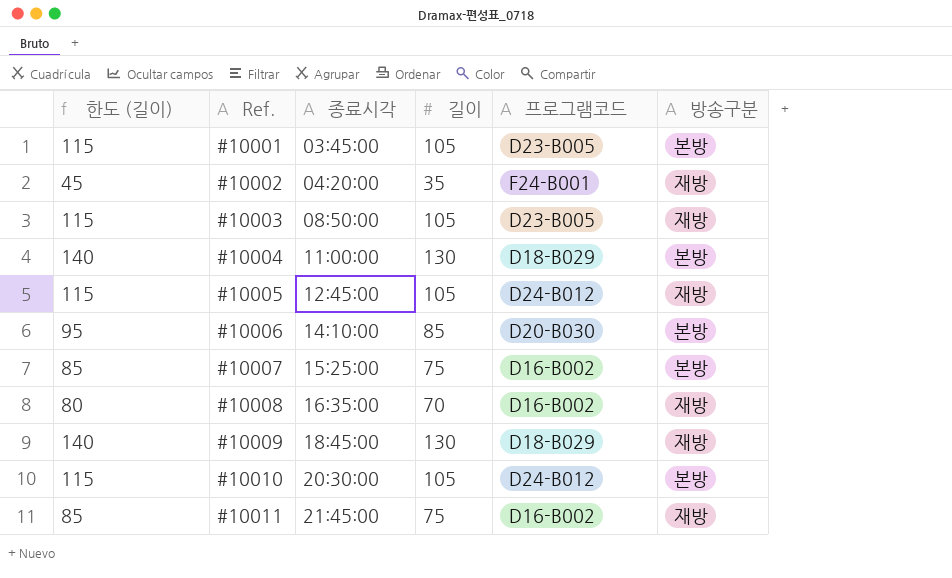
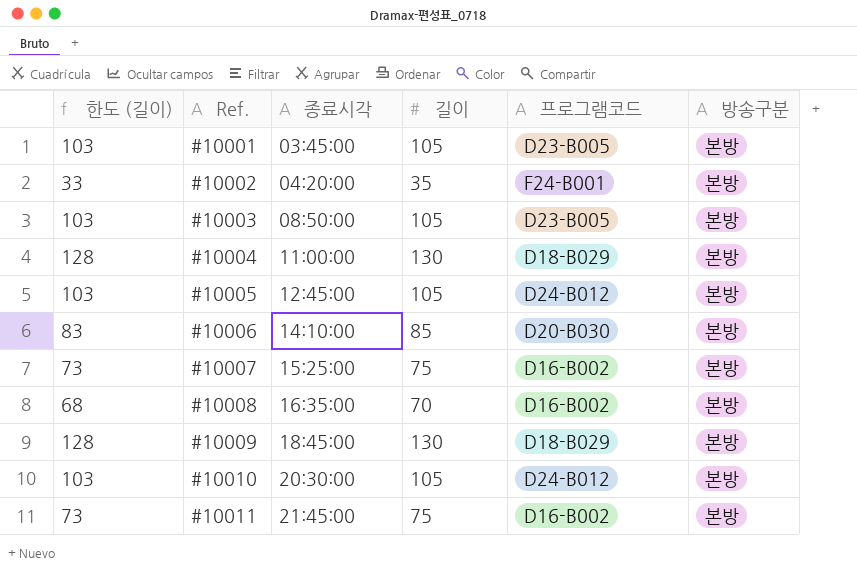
column 한도 (길이) | formula: [길이] + 10 -> [길이] - 2
#10002 | 방송구분: 재방 -> 본방
#10003 | 방송구분: 재방 -> 본방
#10005 | 방송구분: 재방 -> 본방
#10008 | 방송구분: 재방 -> 본방
#10009 | 방송구분: 재방 -> 본방
#10011 | 방송구분: 재방 -> 본방

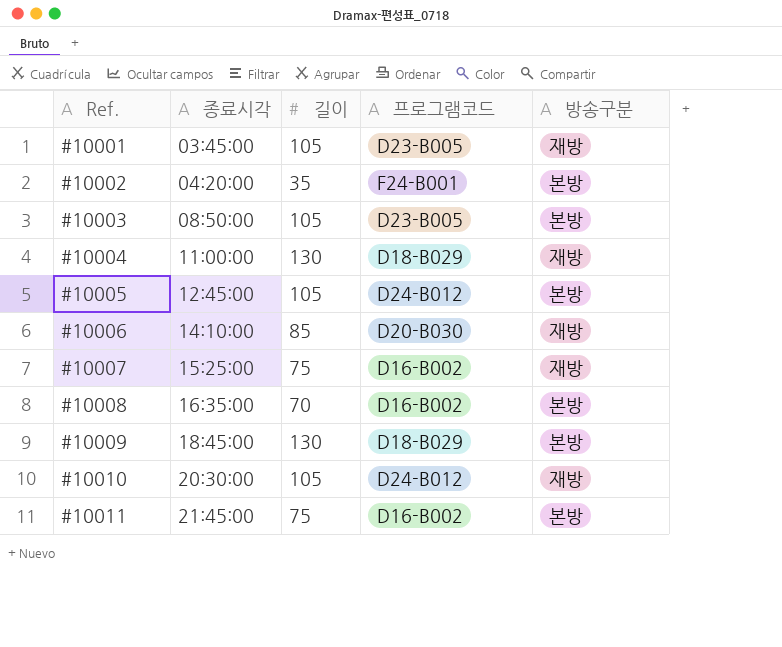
column 한도 (길이) | formula: [길이] - 2 -> none
#10001 | 방송구분: 본방 -> 재방
#10004 | 방송구분: 본방 -> 재방
#10006 | 방송구분: 본방 -> 재방
#10007 | 방송구분: 본방 -> 재방
#10010 | 방송구분: 본방 -> 재방

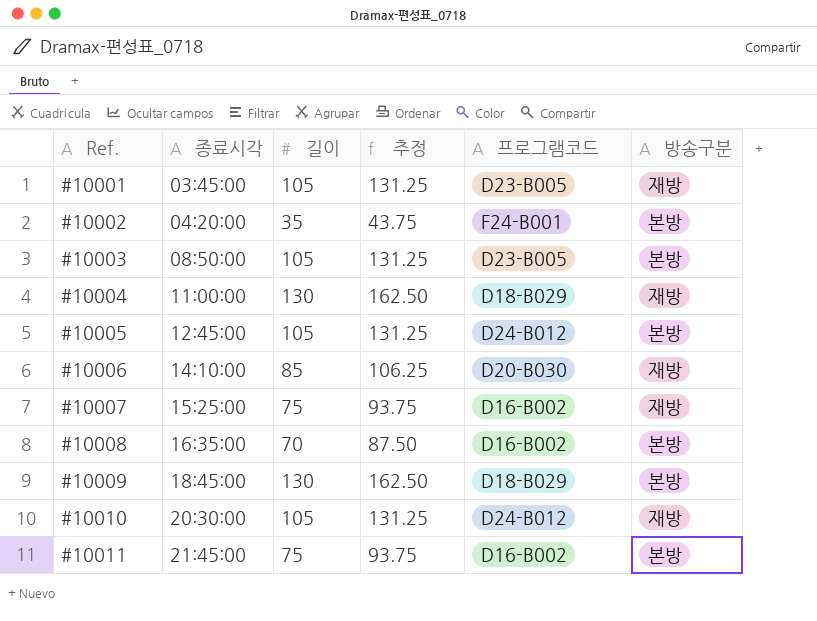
column 추정 | formula: none -> [길이] * 1.25

